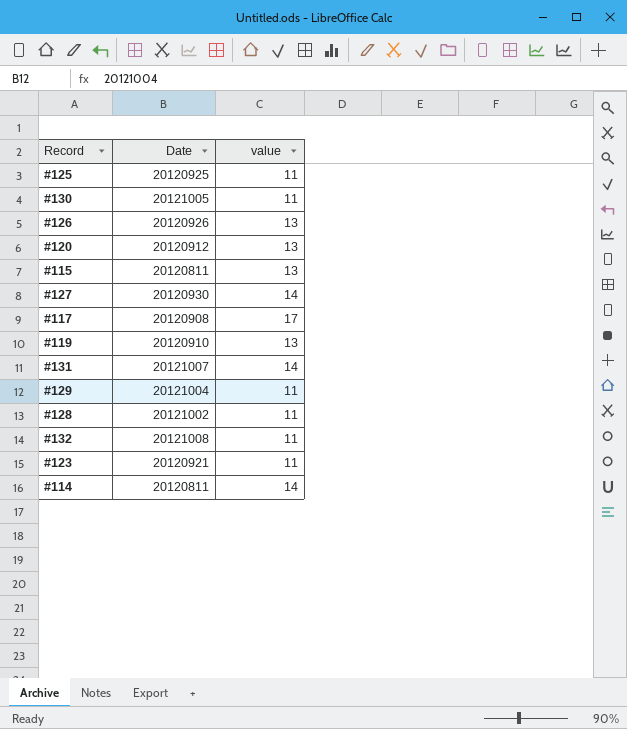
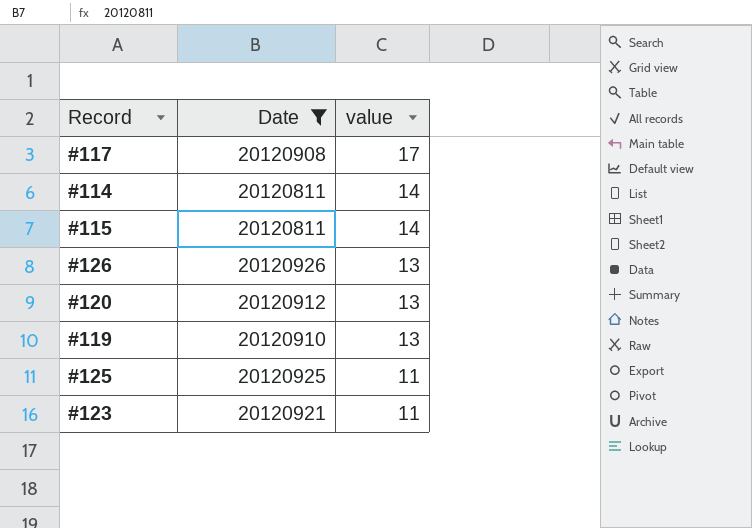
filter: none -> Date <= 20120926
row order: none -> value descending
#115 | value: 13 -> 14

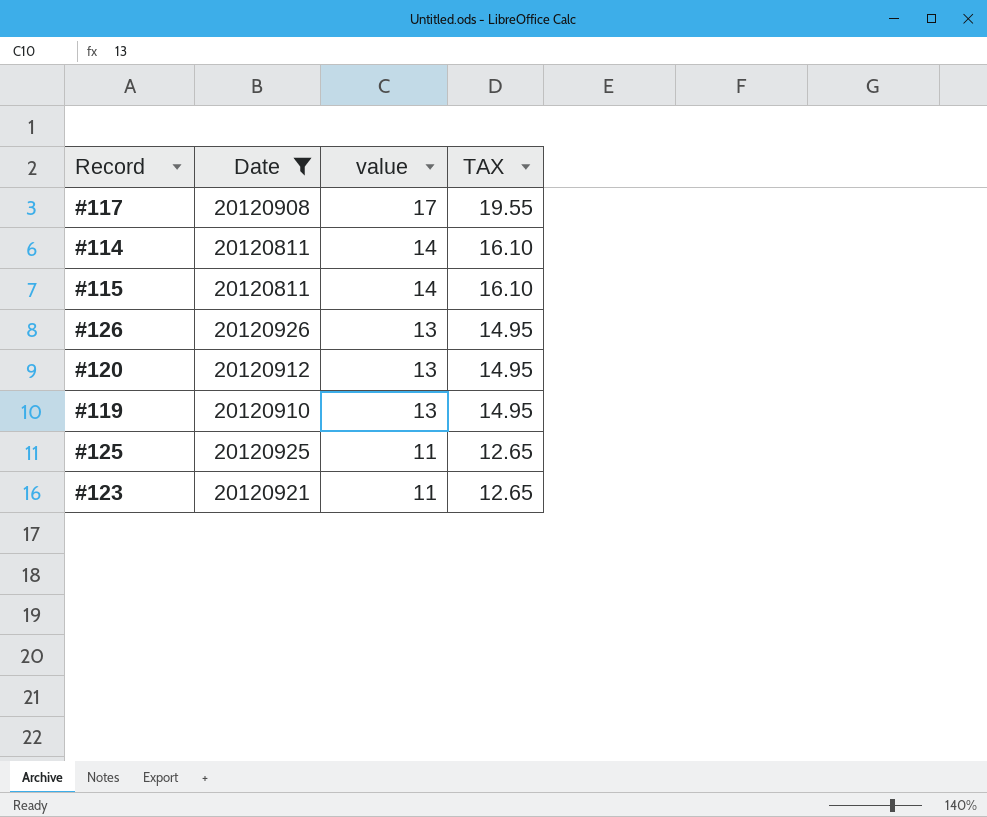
column TAX | formula: none -> [value] * 1.15

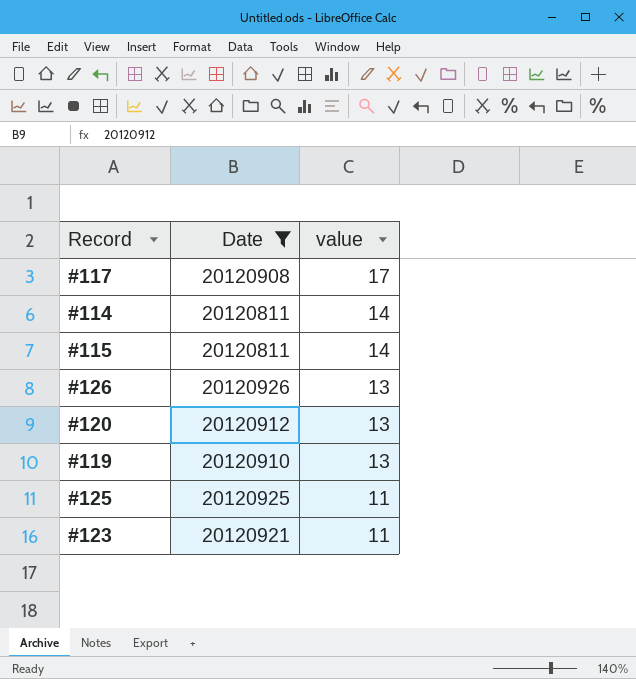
column TAX | formula: [value] * 1.15 -> none

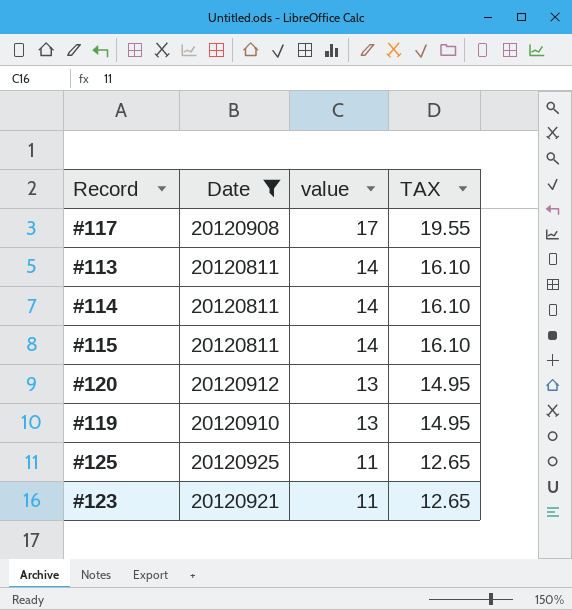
column TAX | formula: none -> [value] * 1.15
row #126: 20120926 | 13 -> none
row #113: none -> 20120811 | 14 | 16.10

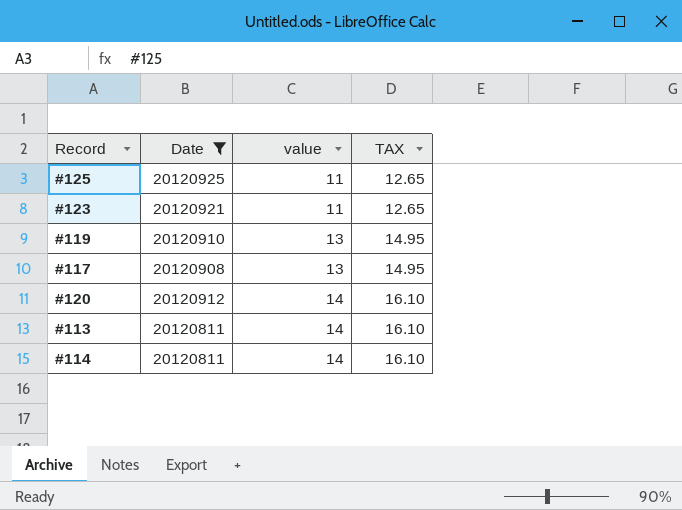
row order: value descending -> value ascending
row #115: 20120811 | 14 | 16.10 -> none
#117 | value: 17 -> 13
#117 | TAX: 19.55 -> 14.95
#120 | value: 13 -> 14
#120 | TAX: 14.95 -> 16.10

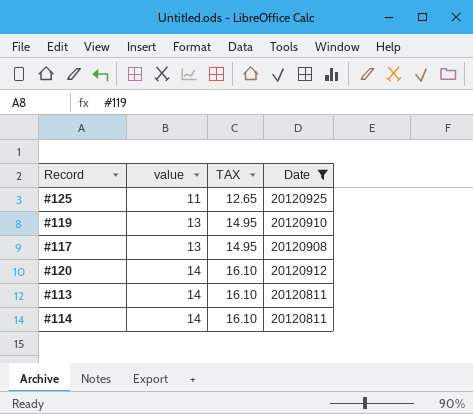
column Date | position: 2 -> 4
row #123: 20120921 | 11 | 12.65 -> none

